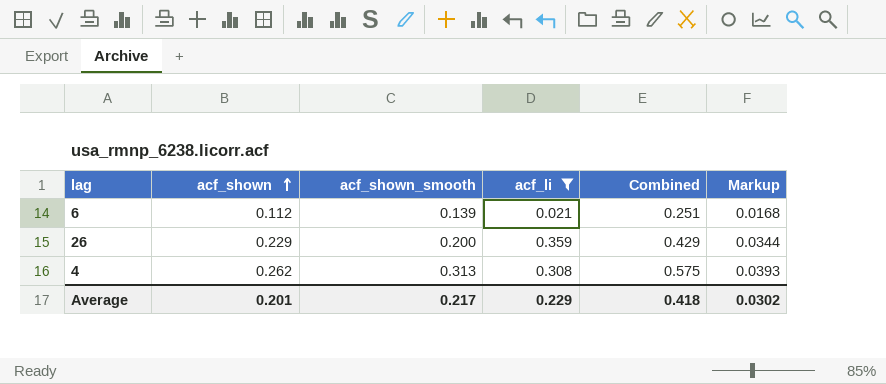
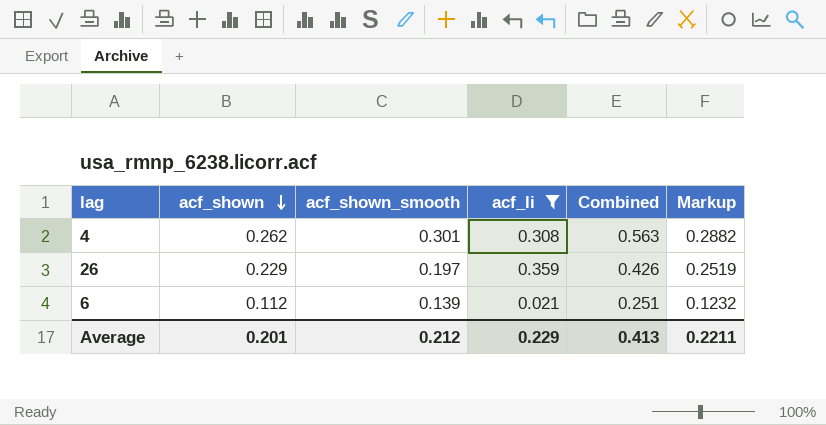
row order: acf_shown ascending -> acf_shown descending
column Markup | formula: [acf_shown] * 0.15 -> [acf_shown] * 1.1
4 | acf_shown_smooth: 0.313 -> 0.301
4 | Combined: 0.575 -> 0.563
26 | acf_shown_smooth: 0.200 -> 0.197
26 | Combined: 0.429 -> 0.426
Average | acf_shown_smooth: 0.217 -> 0.212
Average | Combined: 0.418 -> 0.413
Average | Markup: 0.0302 -> 0.2211

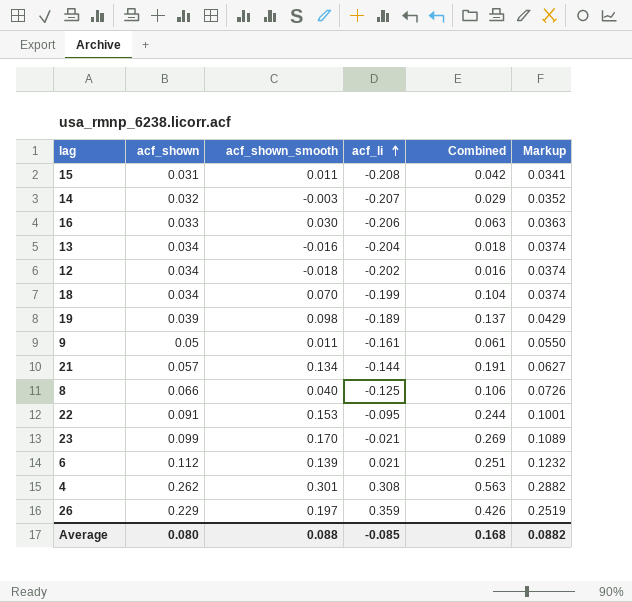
filter: acf_li >= 0.021 -> none
row order: acf_shown descending -> acf_li ascending
Average | acf_shown: 0.201 -> 0.080
Average | acf_shown_smooth: 0.212 -> 0.088
Average | acf_li: 0.229 -> -0.085
Average | Combined: 0.413 -> 0.168
Average | Markup: 0.2211 -> 0.0882

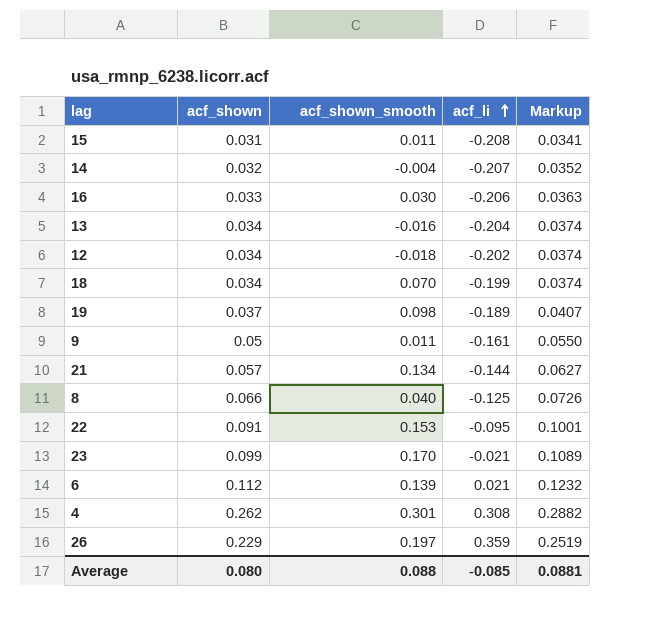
column Combined | formula: [acf_shown] + [acf_shown_smooth] -> none
14 | acf_shown_smooth: -0.003 -> -0.004
19 | acf_shown: 0.039 -> 0.037
19 | Markup: 0.0429 -> 0.0407
Average | Markup: 0.0882 -> 0.0881

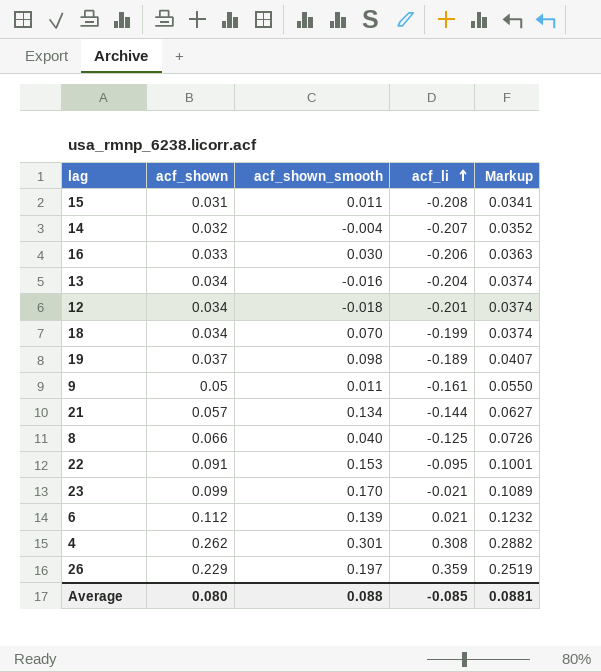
12 | acf_li: -0.202 -> -0.201

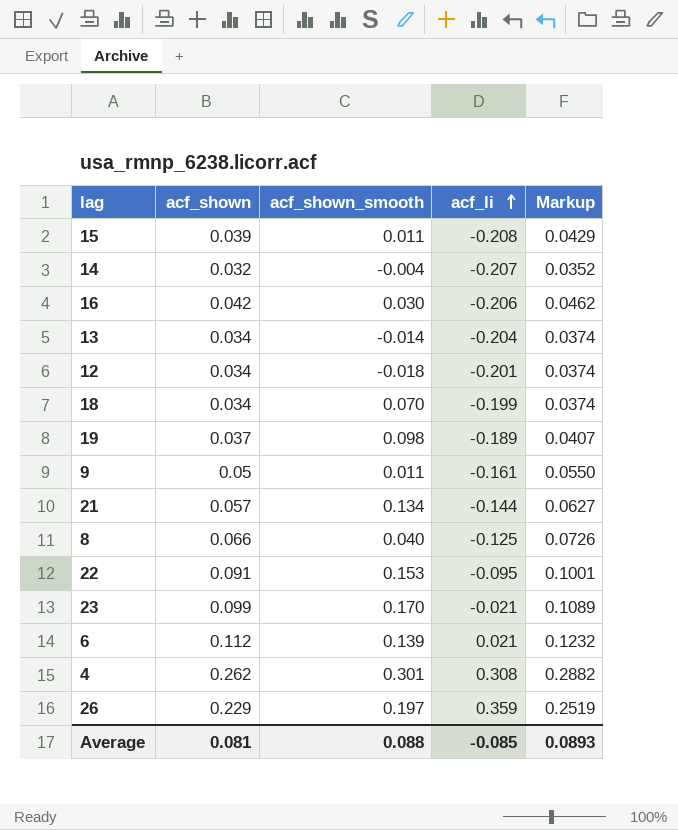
15 | acf_shown: 0.031 -> 0.039
15 | Markup: 0.0341 -> 0.0429
16 | acf_shown: 0.033 -> 0.042
16 | Markup: 0.0363 -> 0.0462
13 | acf_shown_smooth: -0.016 -> -0.014
Average | acf_shown: 0.080 -> 0.081
Average | Markup: 0.0881 -> 0.0893

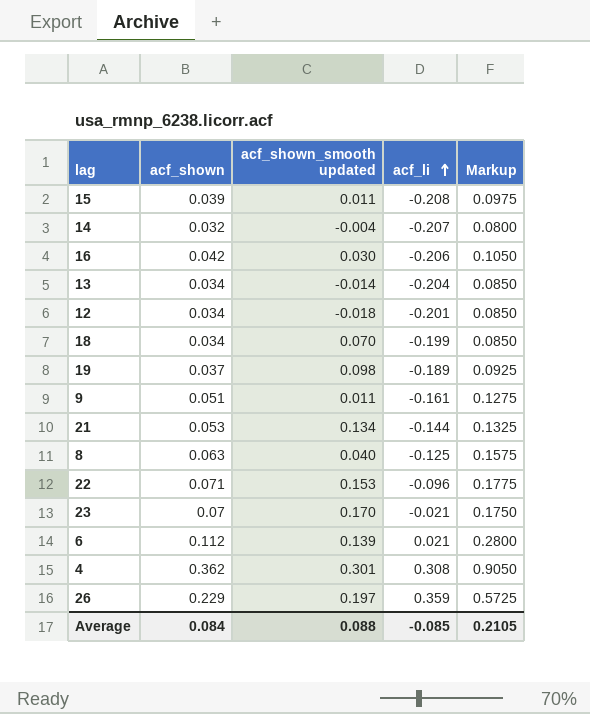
column name: acf_shown_smooth -> acf_shown_smooth updated
column Markup | formula: [acf_shown] * 1.1 -> [acf_shown] * 2.5
9 | acf_shown: 0.05 -> 0.051
21 | acf_shown: 0.057 -> 0.053
8 | acf_shown: 0.066 -> 0.063
22 | acf_shown: 0.091 -> 0.071
22 | acf_li: -0.095 -> -0.096
23 | acf_shown: 0.099 -> 0.07
4 | acf_shown: 0.262 -> 0.362
Average | acf_shown: 0.081 -> 0.084
Average | Markup: 0.0893 -> 0.2105

